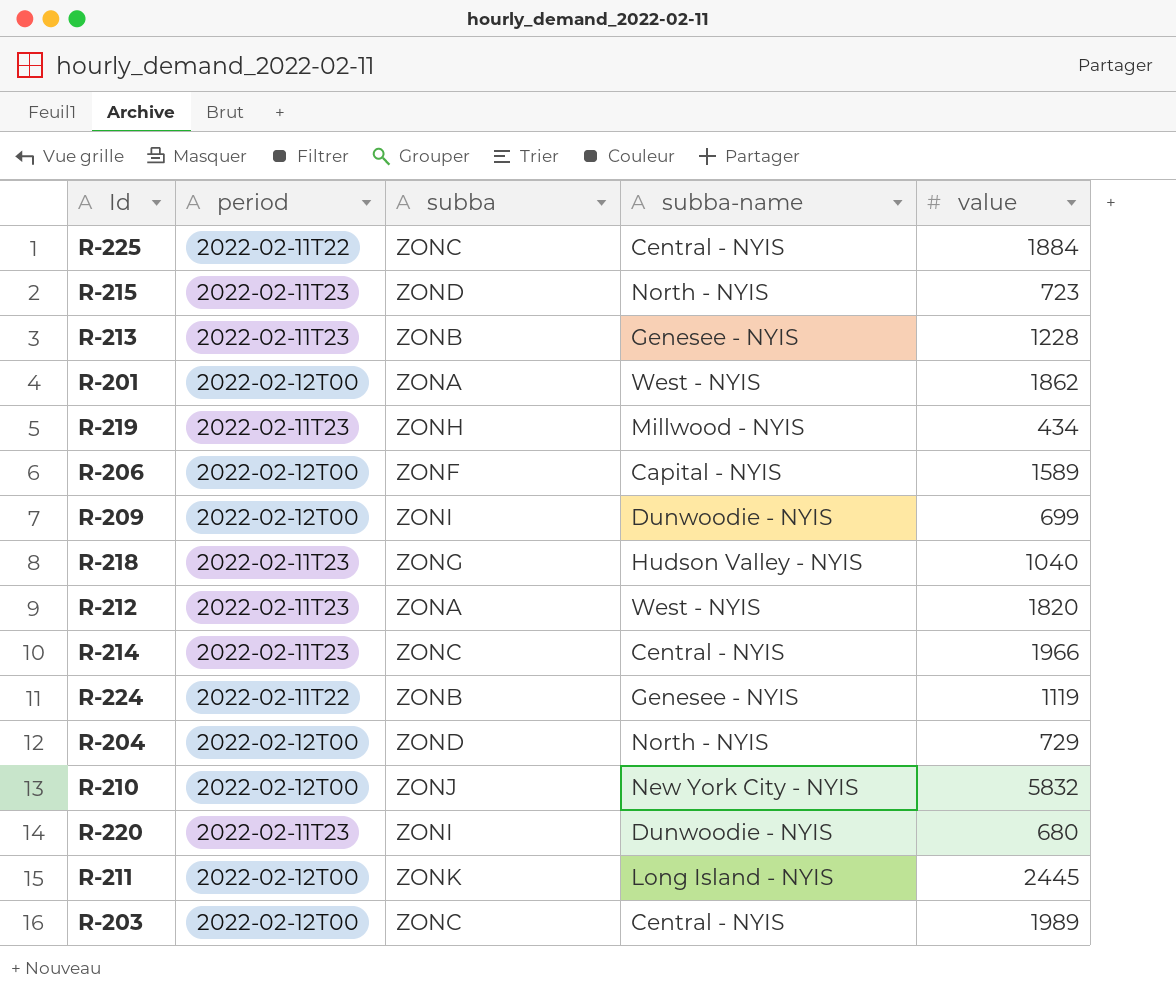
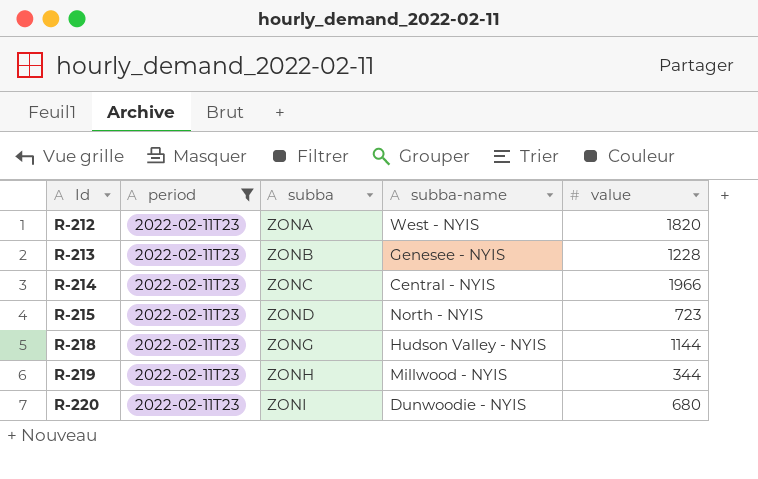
filter: none -> period = 2022-02-11T23
row order: none -> Id ascending
R-218 | value: 1040 -> 1144
R-219 | value: 434 -> 344

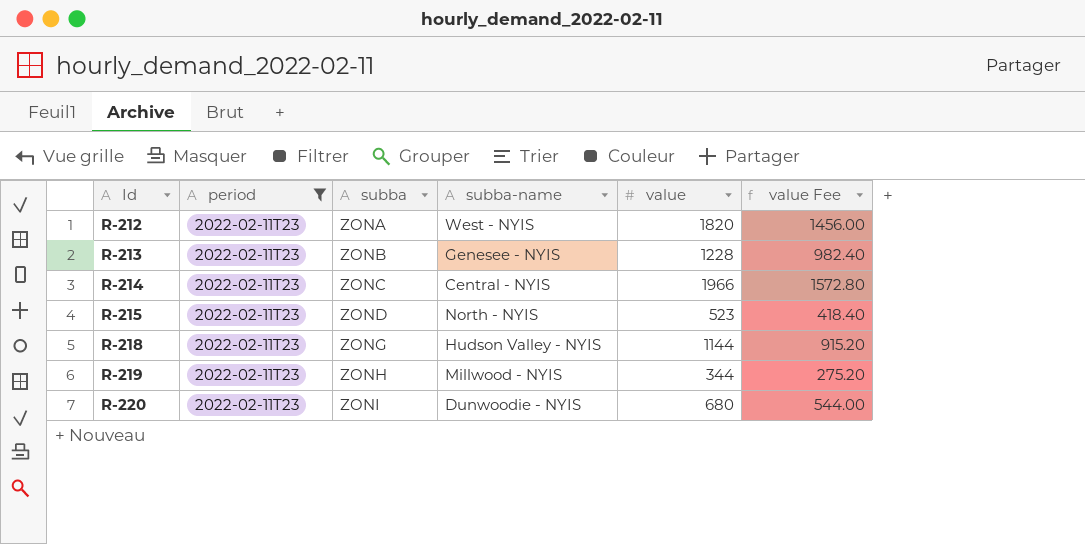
column value Fee | formula: none -> [value] * 0.8
R-215 | value: 723 -> 523

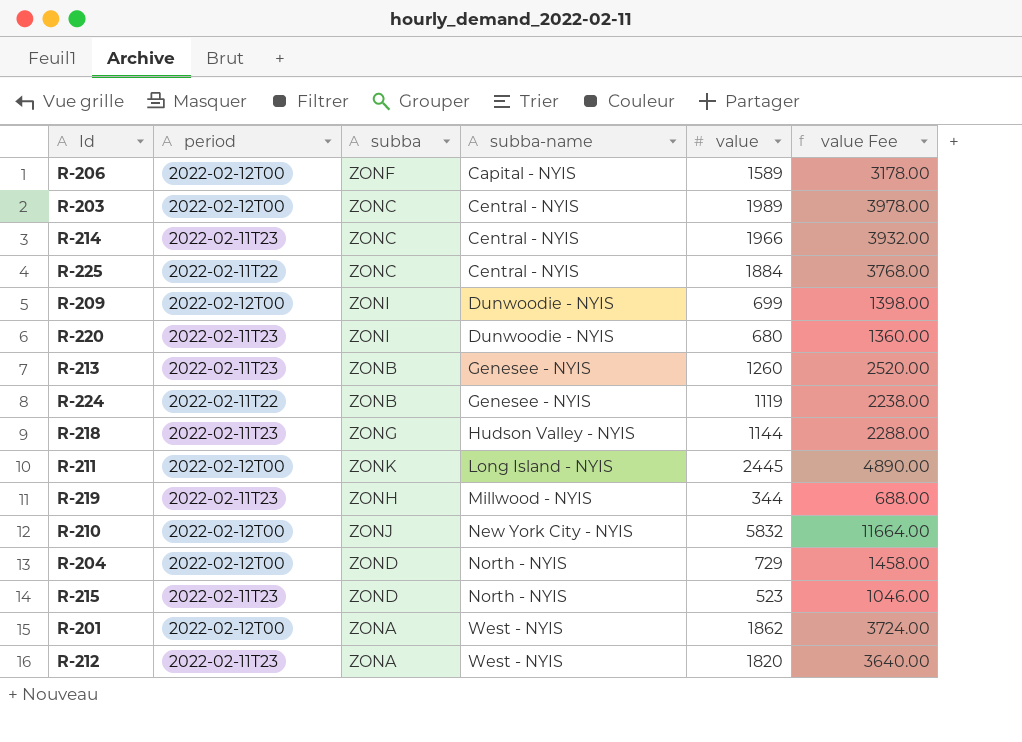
filter: period = 2022-02-11T23 -> none
row order: Id ascending -> subba-name ascending
column value Fee | formula: [value] * 0.8 -> [value] * 2
R-213 | value: 1228 -> 1260

